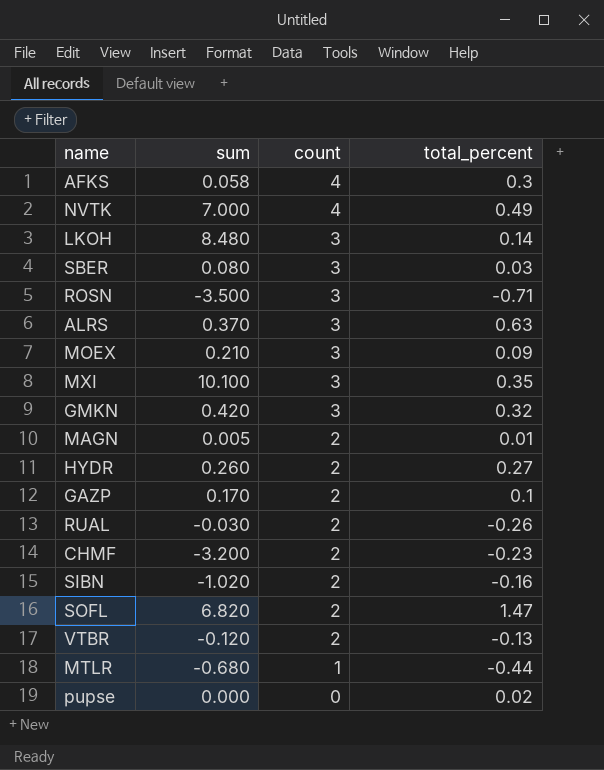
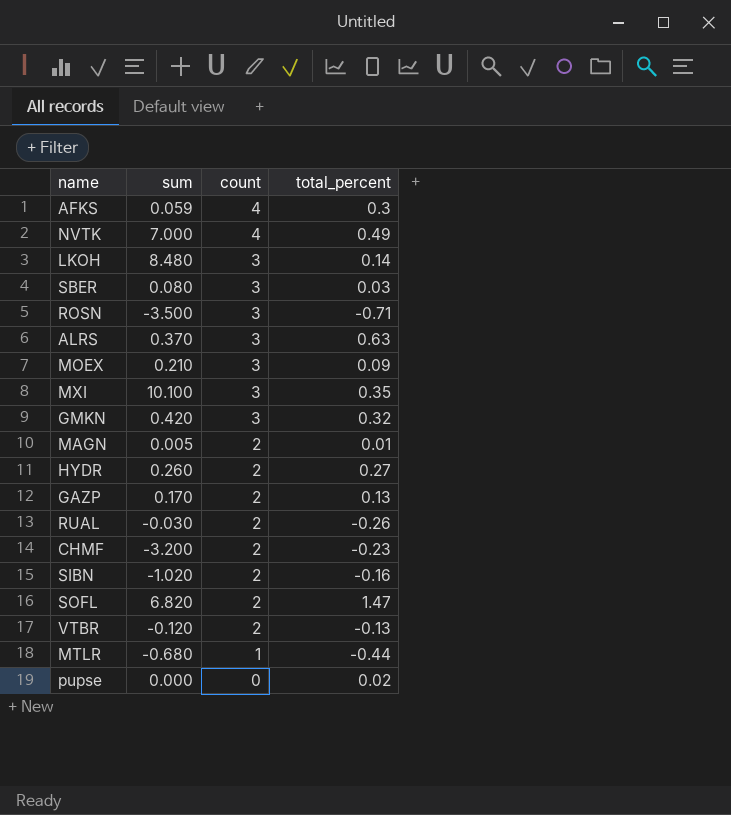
AFKS | sum: 0.058 -> 0.059
GAZP | total_percent: 0.1 -> 0.13

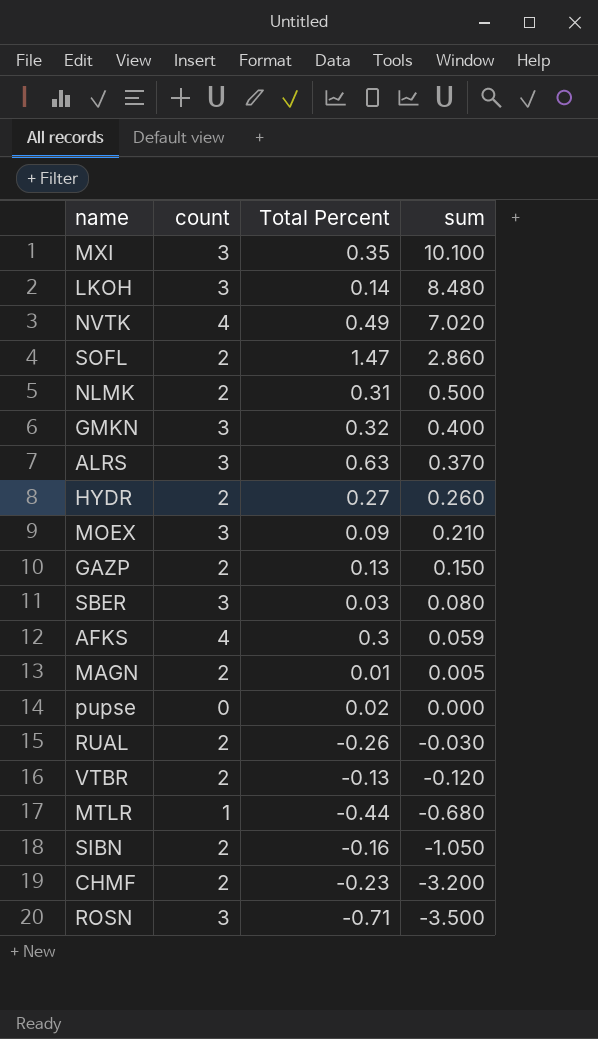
row order: count descending -> sum descending
column name: total_percent -> Total Percent
column sum | position: 2 -> 4
NVTK | sum: 7.000 -> 7.020
SOFL | sum: 6.820 -> 2.860
row NLMK: none -> 2 | 0.31 | 0.500
GMKN | sum: 0.420 -> 0.400
GAZP | sum: 0.170 -> 0.150
SIBN | sum: -1.020 -> -1.050

